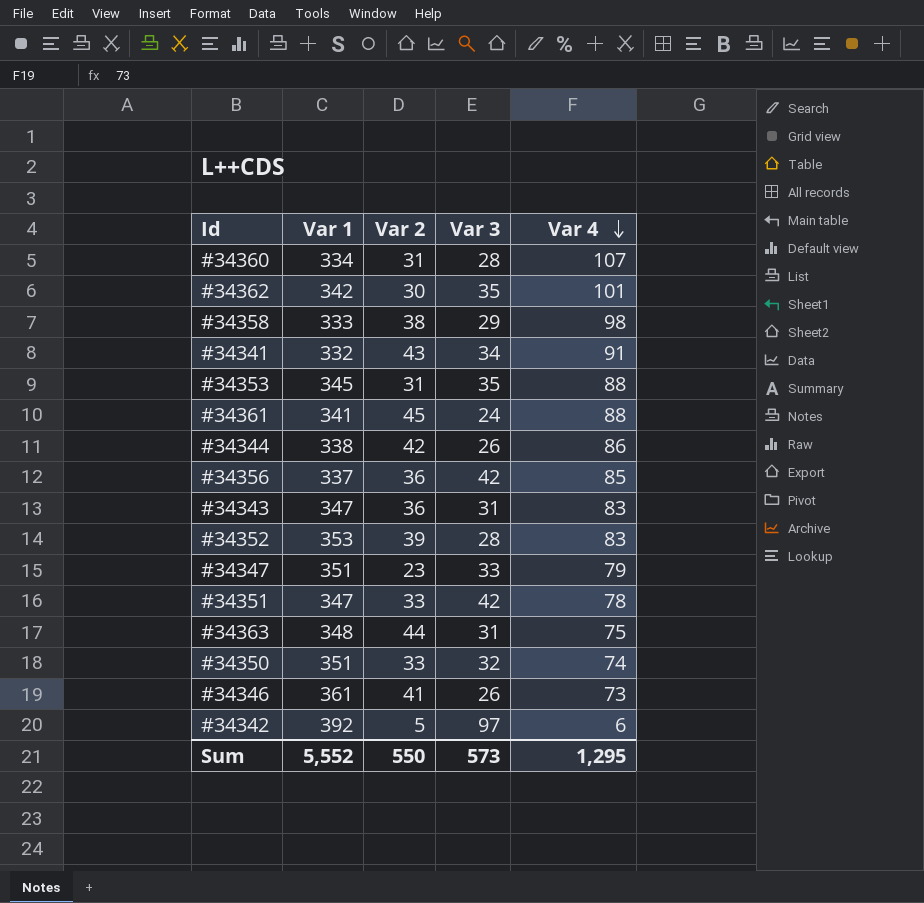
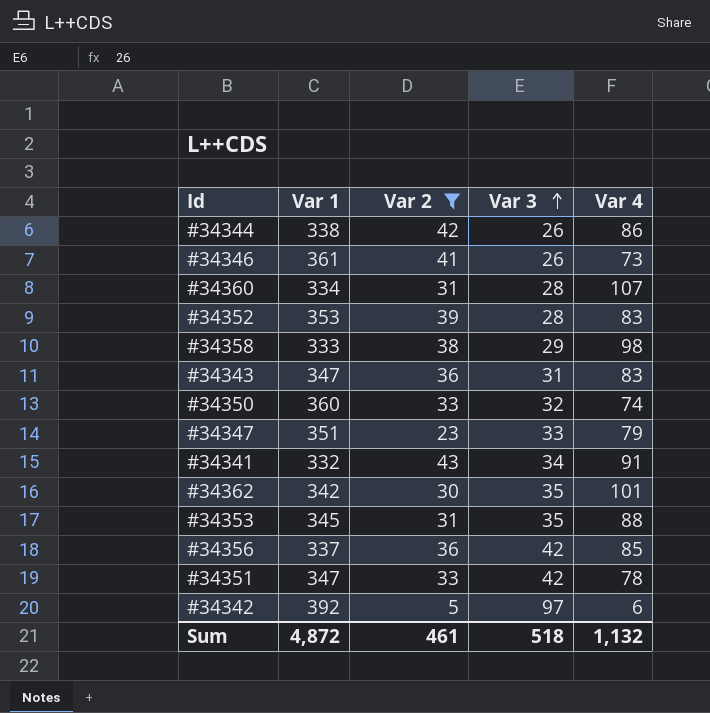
filter: none -> Var 2 <= 43
row order: Var 4 descending -> Var 3 ascending
#34350 | Var 1: 351 -> 360
Sum | Var 1: 5,552 -> 4,872
Sum | Var 2: 550 -> 461
Sum | Var 3: 573 -> 518
Sum | Var 4: 1,295 -> 1,132

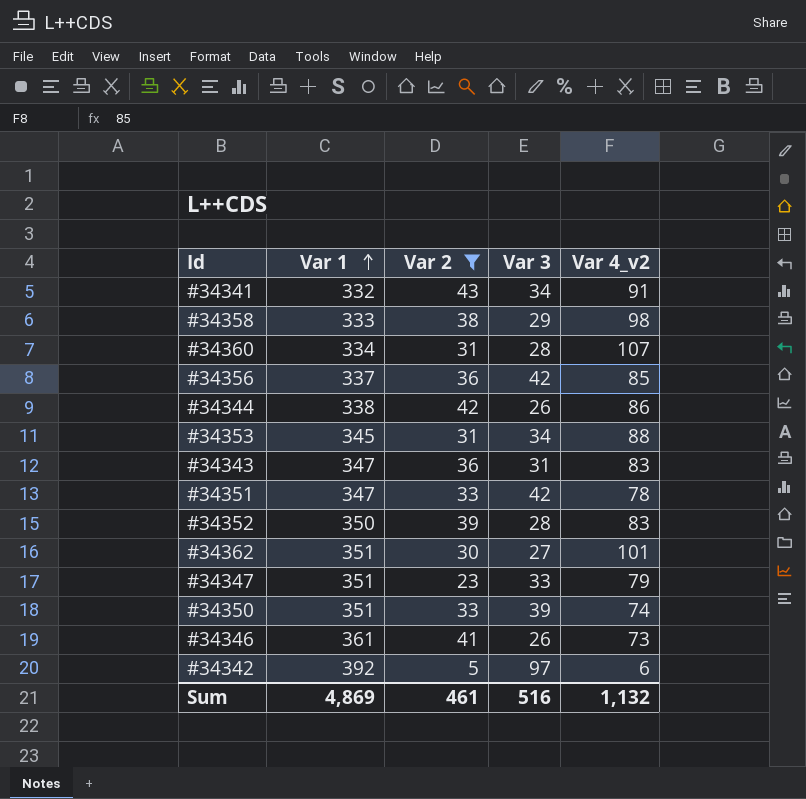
row order: Var 3 ascending -> Var 1 ascending
column name: Var 4 -> Var 4_v2
#34353 | Var 3: 35 -> 34
#34352 | Var 1: 353 -> 350
#34362 | Var 1: 342 -> 351
#34362 | Var 3: 35 -> 27
#34350 | Var 1: 360 -> 351
#34350 | Var 3: 32 -> 39
Sum | Var 1: 4,872 -> 4,869
Sum | Var 3: 518 -> 516

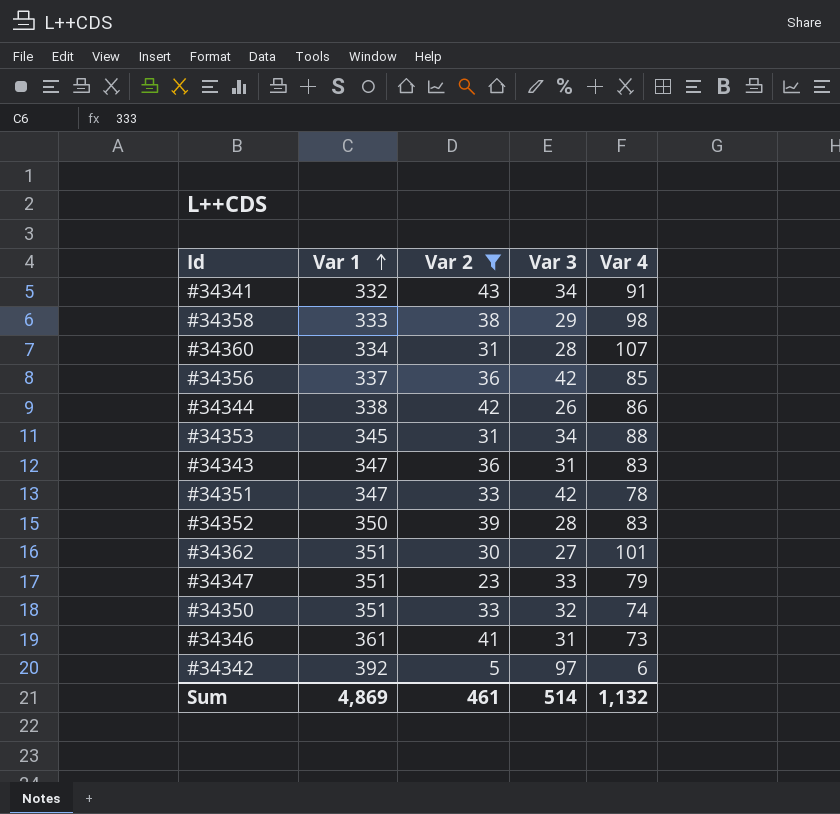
column name: Var 4_v2 -> Var 4
#34350 | Var 3: 39 -> 32
#34346 | Var 3: 26 -> 31
Sum | Var 3: 516 -> 514

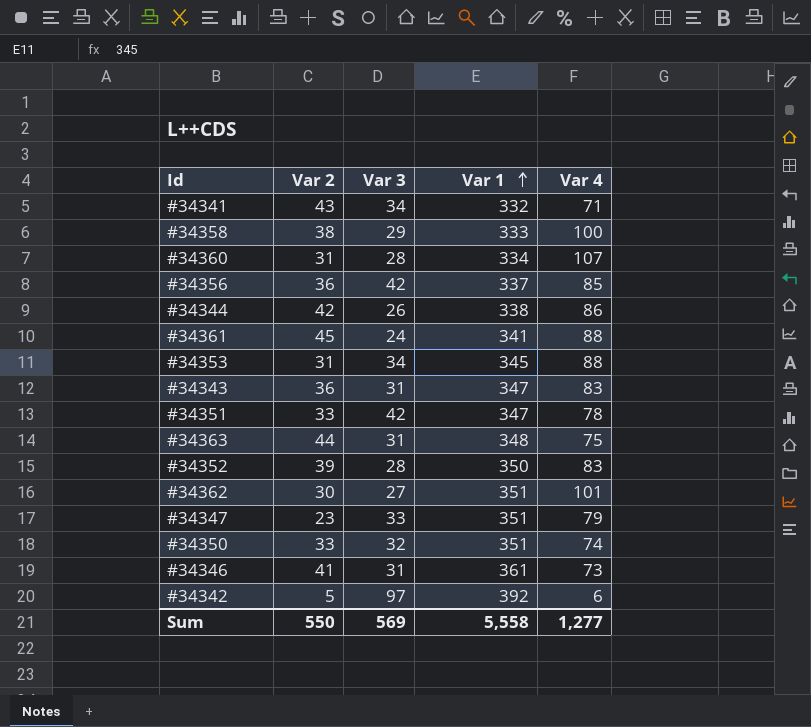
filter: Var 2 <= 43 -> none
column Var 1 | position: 2 -> 4
#34341 | Var 4: 91 -> 71
#34358 | Var 4: 98 -> 100
Sum | Var 2: 461 -> 550
Sum | Var 3: 514 -> 569
Sum | Var 1: 4,869 -> 5,558
Sum | Var 4: 1,132 -> 1,277

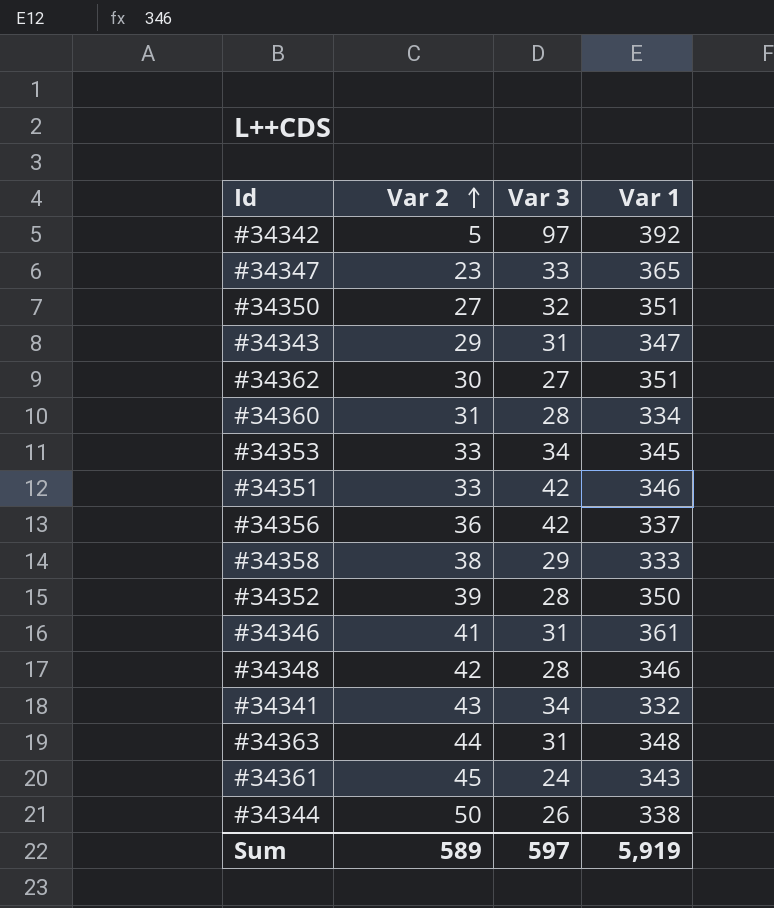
row order: Var 1 ascending -> Var 2 ascending
column Var 4 | position: 5 -> none
#34347 | Var 1: 351 -> 365
#34350 | Var 2: 33 -> 27
#34343 | Var 2: 36 -> 29
#34353 | Var 2: 31 -> 33
#34351 | Var 1: 347 -> 346
row #34348: none -> 42 | 28 | 346
#34361 | Var 1: 341 -> 343
#34344 | Var 2: 42 -> 50
Sum | Var 2: 550 -> 589
Sum | Var 3: 569 -> 597
Sum | Var 1: 5,558 -> 5,919

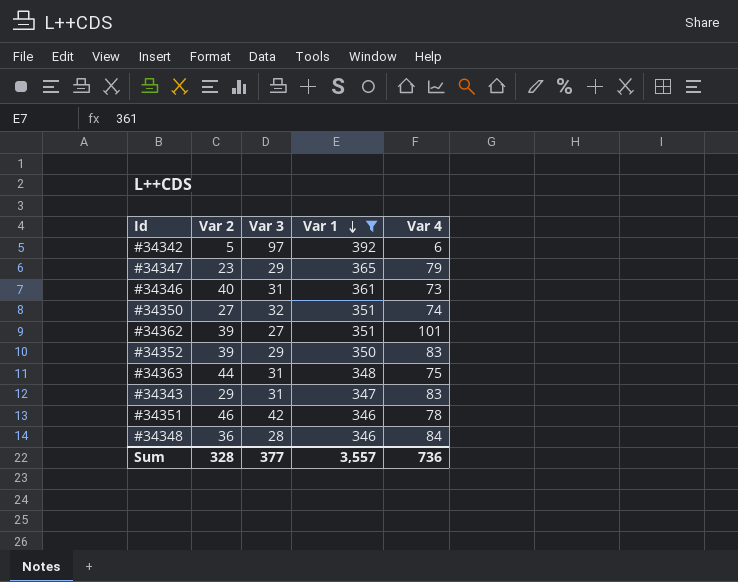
filter: none -> Var 1 >= 346
row order: Var 2 ascending -> Var 1 descending
column Var 4 | position: none -> 5
#34347 | Var 3: 33 -> 29
#34346 | Var 2: 41 -> 40
#34362 | Var 2: 30 -> 39
#34352 | Var 3: 28 -> 29
#34351 | Var 2: 33 -> 46
#34348 | Var 2: 42 -> 36
Sum | Var 2: 589 -> 328
Sum | Var 3: 597 -> 377
Sum | Var 1: 5,919 -> 3,557

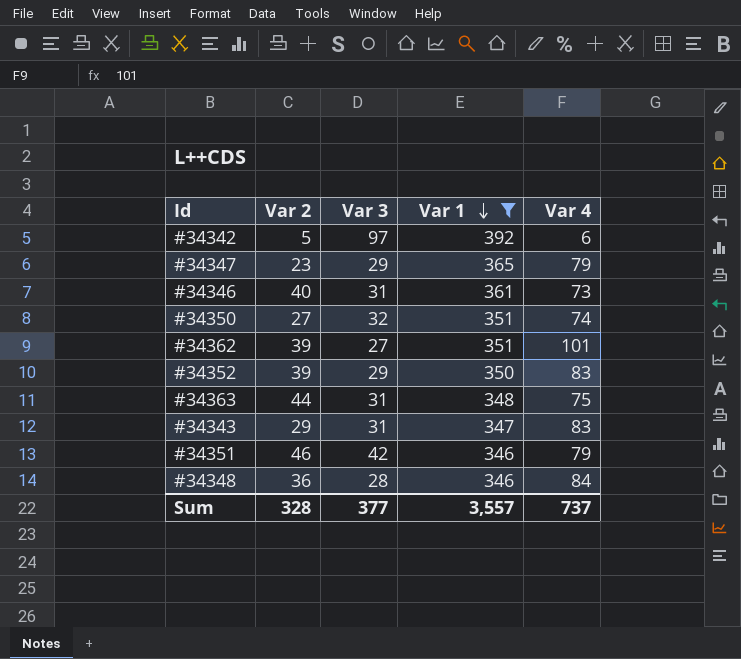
#34351 | Var 4: 78 -> 79
Sum | Var 4: 736 -> 737

